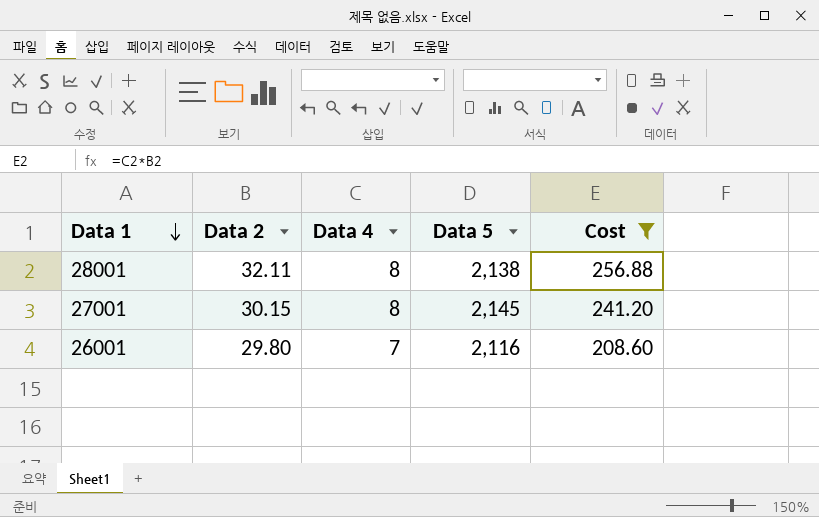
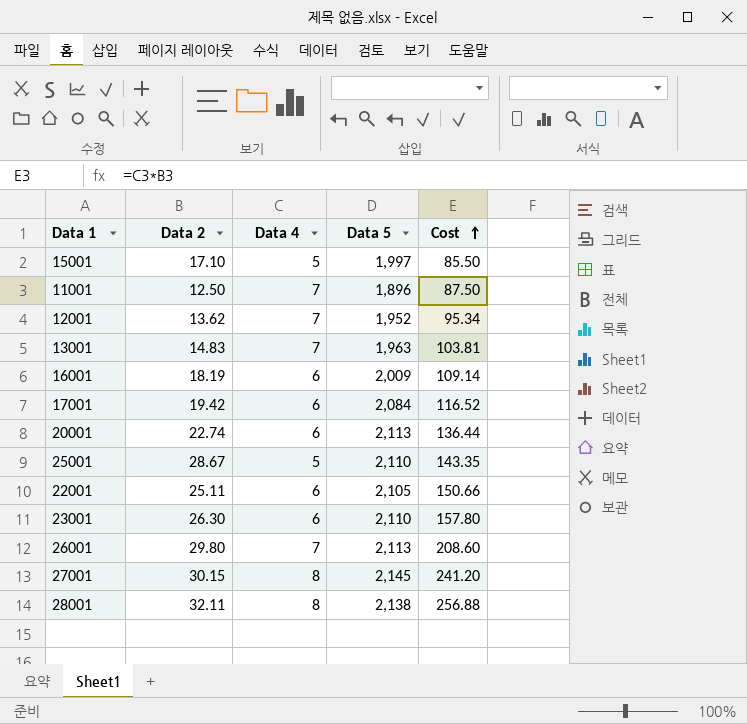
filter: Cost >= 208.60 -> none
row order: Data 1 descending -> Cost ascending
26001 | Data 5: 2,116 -> 2,113

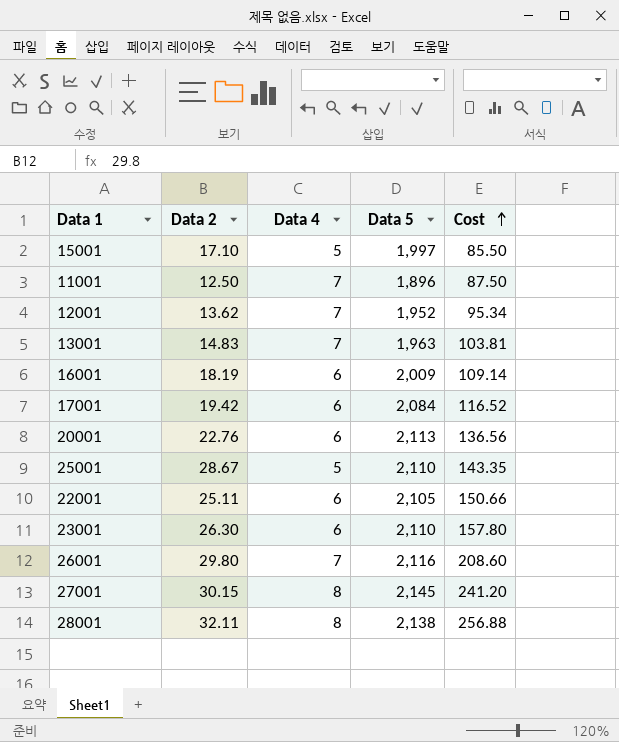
20001 | Data 2: 22.74 -> 22.76
20001 | Cost: 136.44 -> 136.56
26001 | Data 5: 2,113 -> 2,116

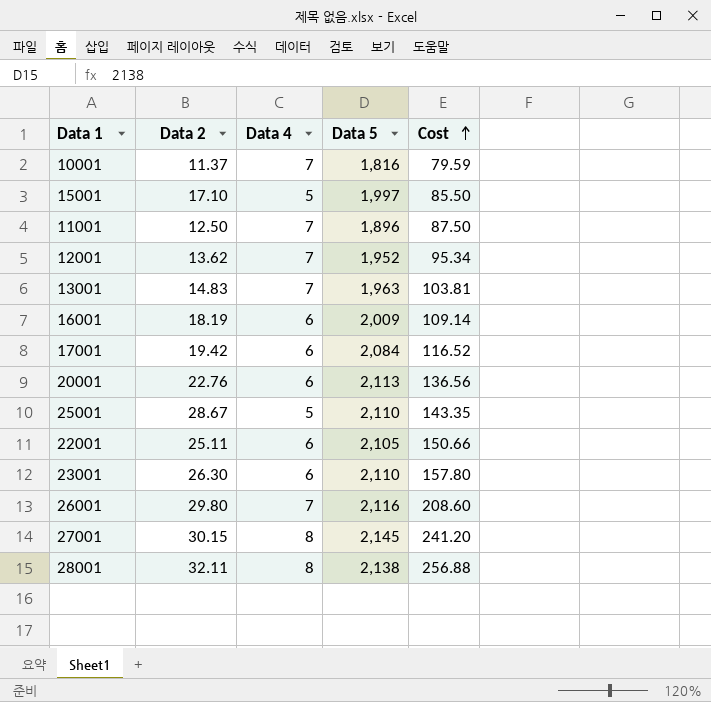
row 10001: none -> 11.37 | 7 | 1,816 | 79.59

